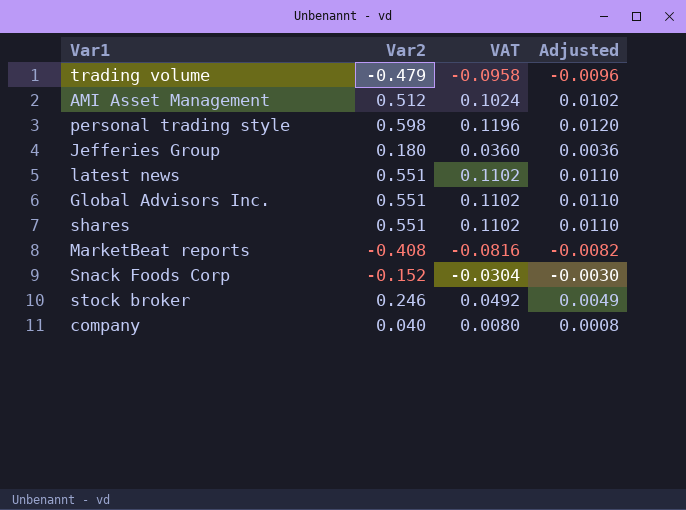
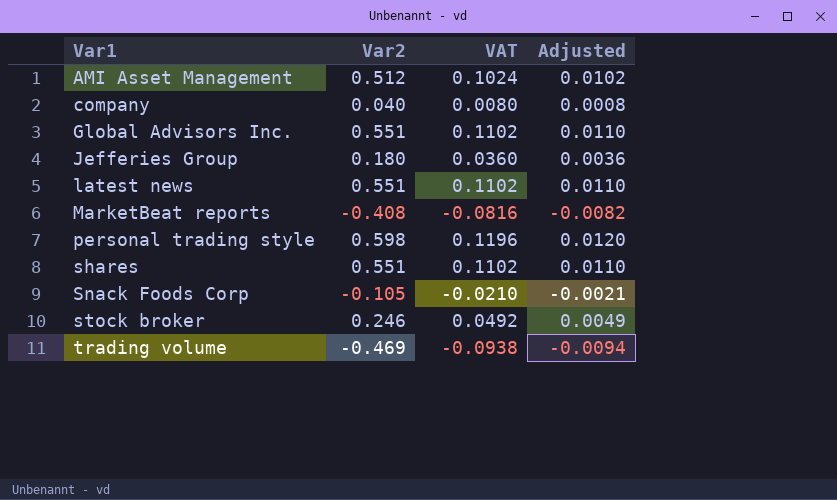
row order: none -> Var1 ascending
Snack Foods Corp | Var2: -0.152 -> -0.105
Snack Foods Corp | VAT: -0.0304 -> -0.0210
Snack Foods Corp | Adjusted: -0.0030 -> -0.0021
trading volume | Var2: -0.479 -> -0.469
trading volume | VAT: -0.0958 -> -0.0938
trading volume | Adjusted: -0.0096 -> -0.0094

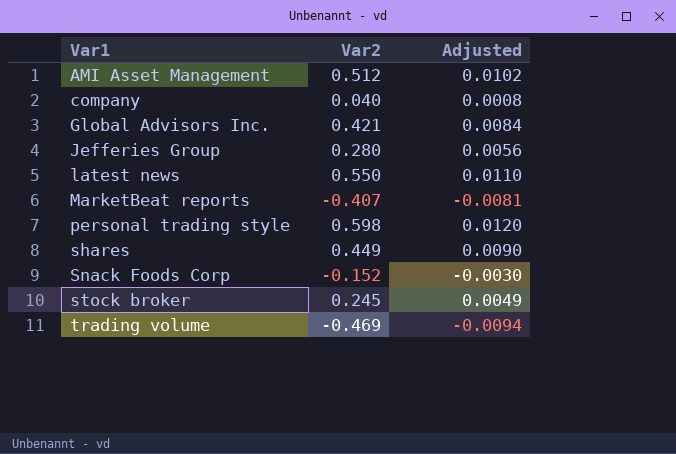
column VAT | formula: [Var2] * 0.2 -> none
Global Advisors Inc. | Var2: 0.551 -> 0.421
Global Advisors Inc. | Adjusted: 0.0110 -> 0.0084
Jefferies Group | Var2: 0.180 -> 0.280
Jefferies Group | Adjusted: 0.0036 -> 0.0056
latest news | Var2: 0.551 -> 0.550
MarketBeat reports | Var2: -0.408 -> -0.407
MarketBeat reports | Adjusted: -0.0082 -> -0.0081
shares | Var2: 0.551 -> 0.449
shares | Adjusted: 0.0110 -> 0.0090
Snack Foods Corp | Var2: -0.105 -> -0.152
Snack Foods Corp | Adjusted: -0.0021 -> -0.0030
stock broker | Var2: 0.246 -> 0.245

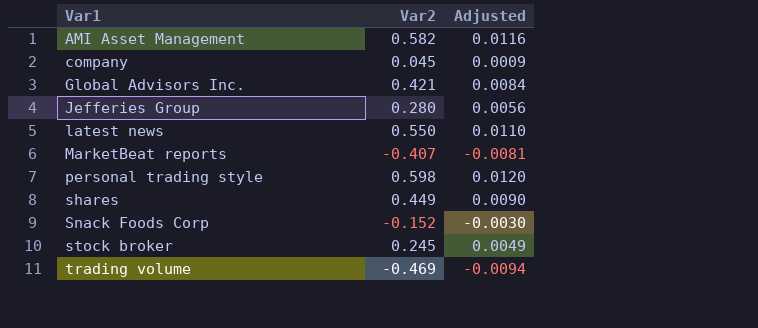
AMI Asset Management | Var2: 0.512 -> 0.582
AMI Asset Management | Adjusted: 0.0102 -> 0.0116
company | Var2: 0.040 -> 0.045
company | Adjusted: 0.0008 -> 0.0009

